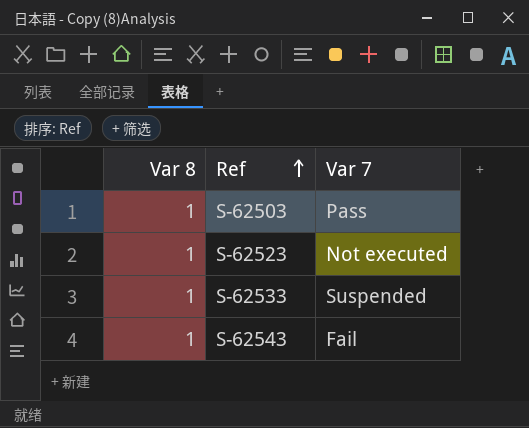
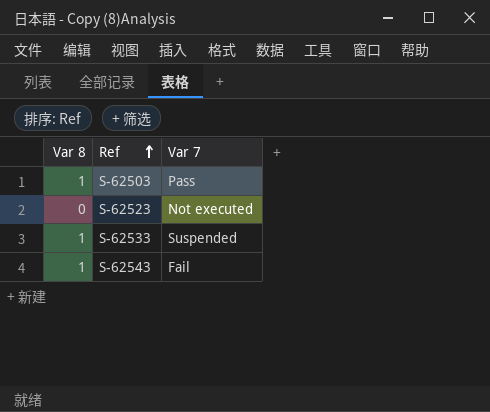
S-62523 | Var 8: 1 -> 0

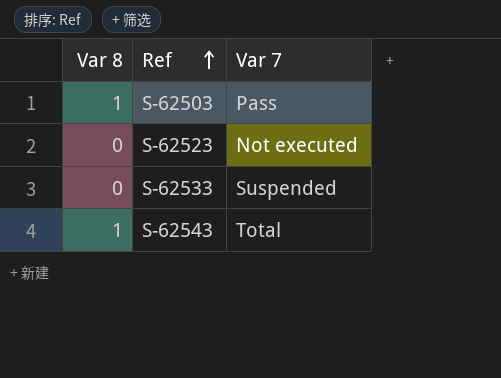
S-62533 | Var 8: 1 -> 0
S-62543 | Var 7: Fail -> Total

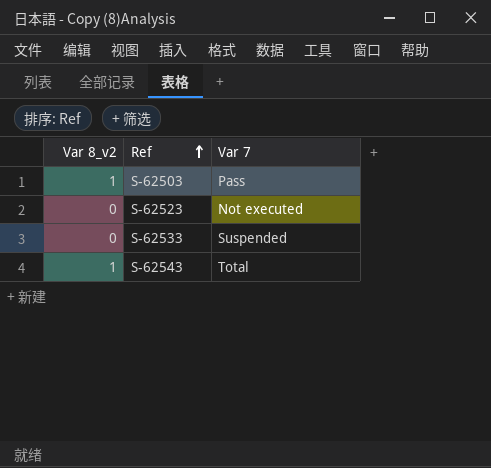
column name: Var 8 -> Var 8_v2

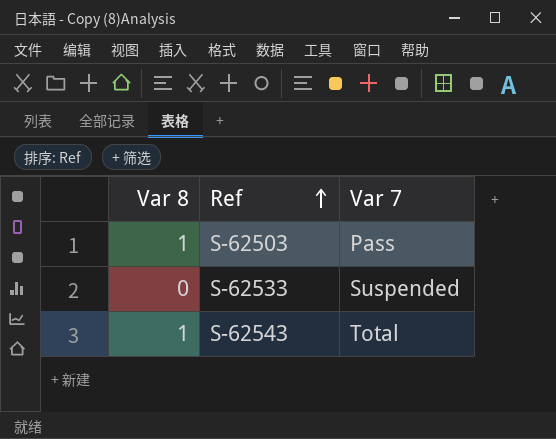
column name: Var 8_v2 -> Var 8
row S-62523: 0 | Not executed -> none

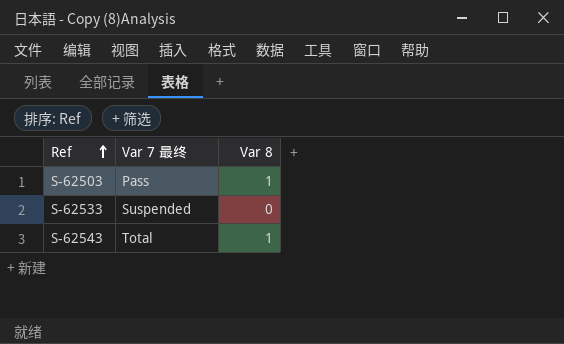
column name: Var 7 -> Var 7 最终
column Var 8 | position: 1 -> 3

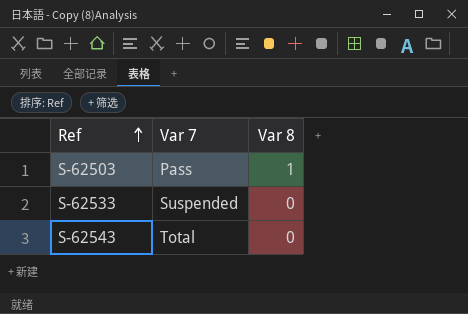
column name: Var 7 最终 -> Var 7
S-62543 | Var 8: 1 -> 0

